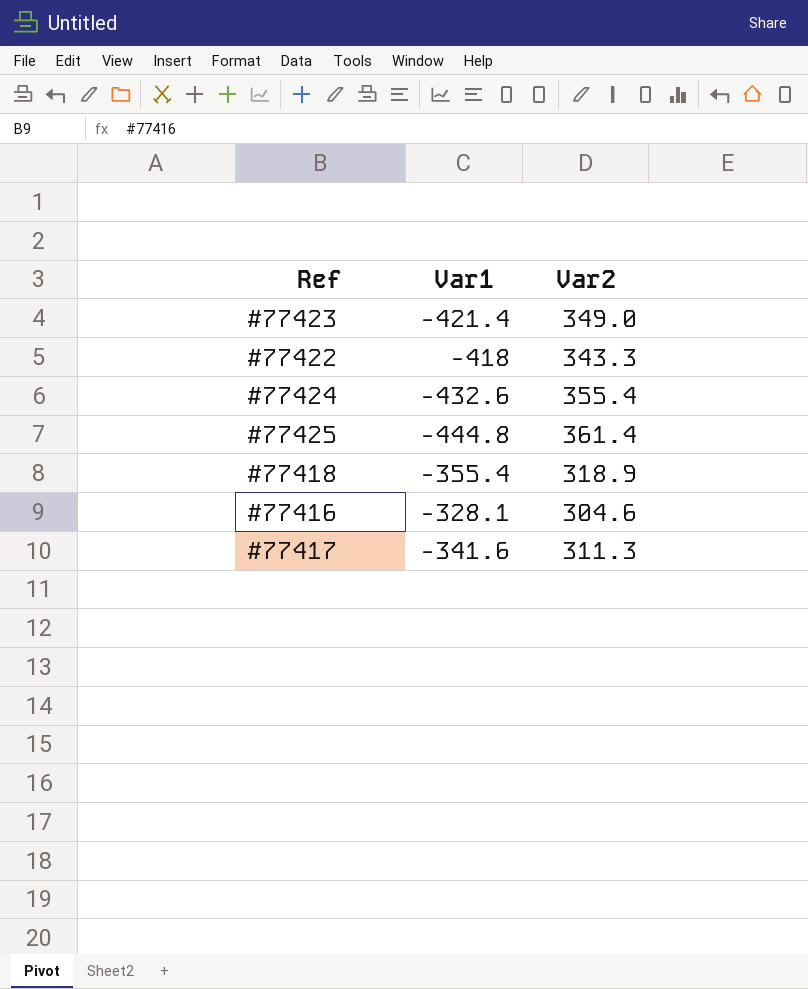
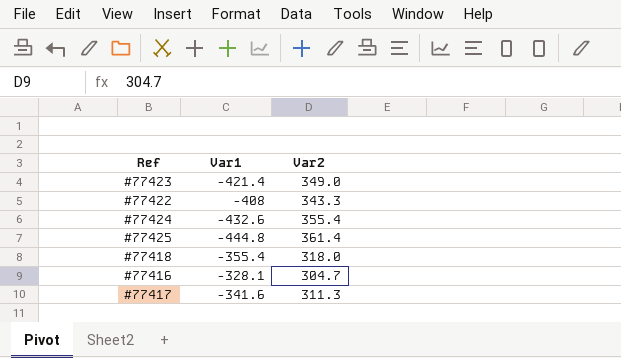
#77422 | Var1: -418 -> -408
#77418 | Var2: 318.9 -> 318.0
#77416 | Var2: 304.6 -> 304.7

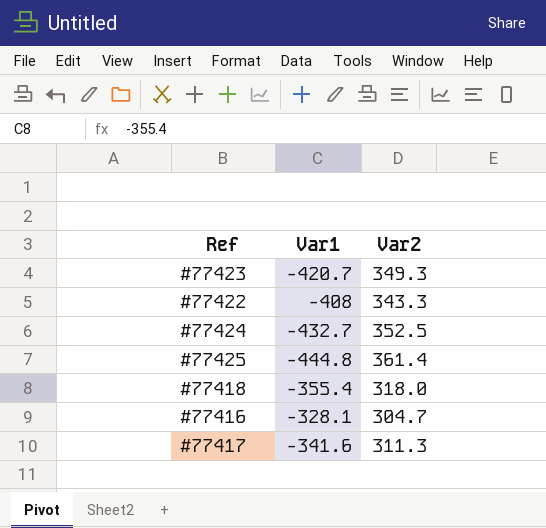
#77423 | Var1: -421.4 -> -420.7
#77423 | Var2: 349.0 -> 349.3
#77424 | Var1: -432.6 -> -432.7
#77424 | Var2: 355.4 -> 352.5

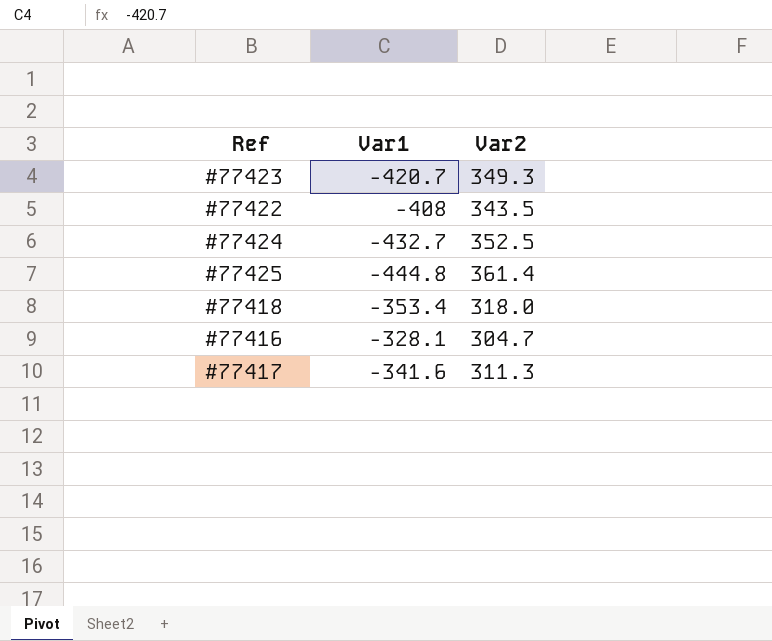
#77422 | Var2: 343.3 -> 343.5
#77418 | Var1: -355.4 -> -353.4

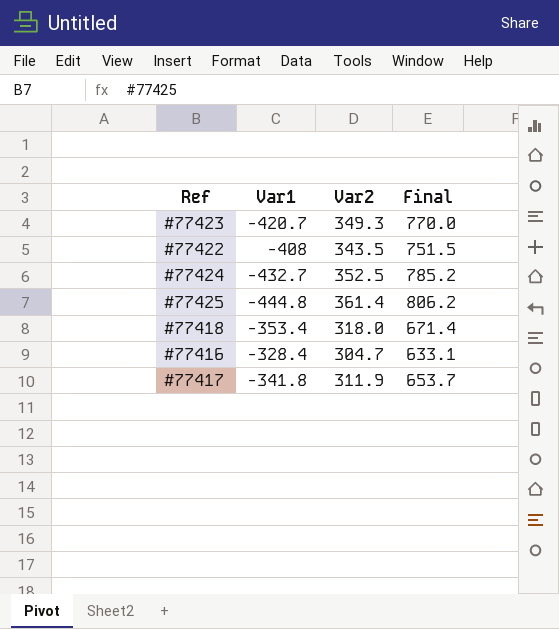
column Final | formula: none -> [Var2] - [Var1]
#77416 | Var1: -328.1 -> -328.4
#77417 | Var1: -341.6 -> -341.8
#77417 | Var2: 311.3 -> 311.9

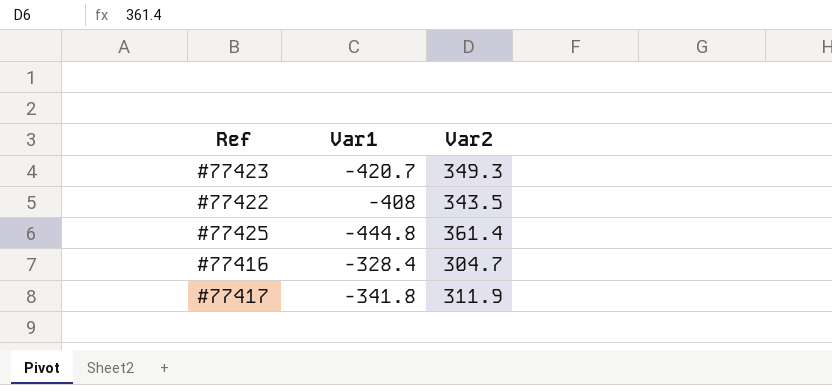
column Final | formula: [Var2] - [Var1] -> none
row #77424: -432.7 | 352.5 | 785.2 -> none
row #77418: -353.4 | 318.0 | 671.4 -> none

